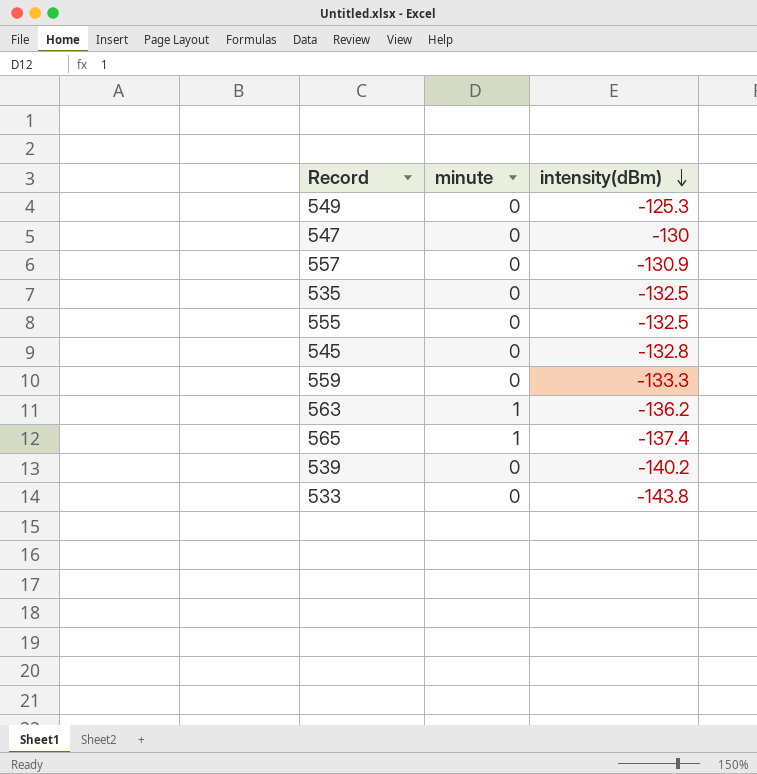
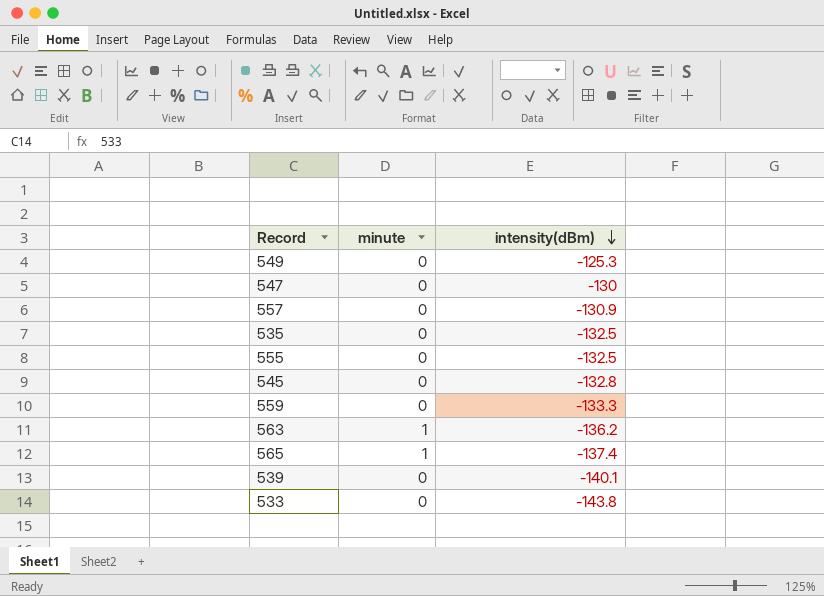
539 | intensity(dBm): -140.2 -> -140.1

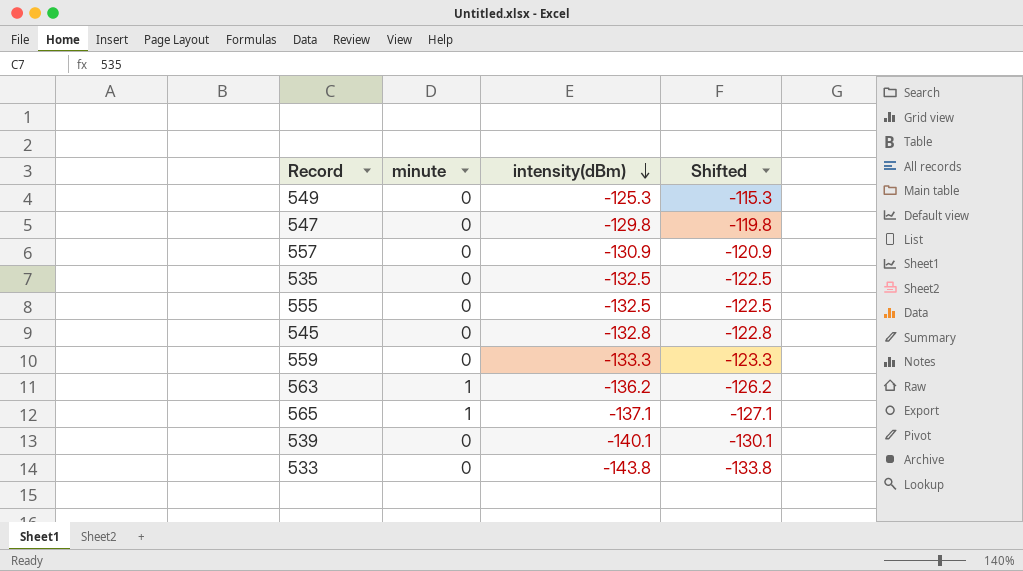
column Shifted | formula: none -> [intensity(dBm)] + 10
547 | intensity(dBm): -130 -> -129.8
565 | intensity(dBm): -137.4 -> -137.1

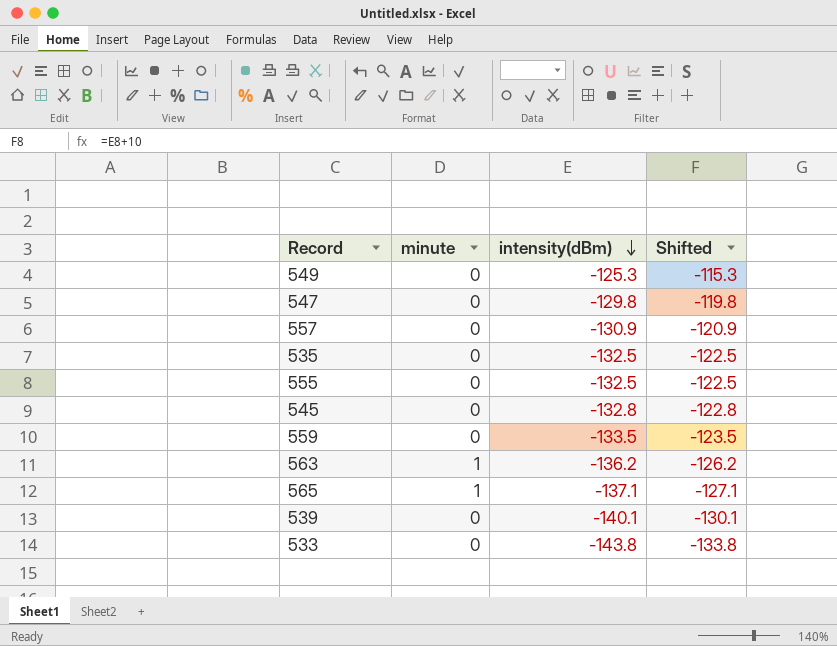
559 | intensity(dBm): -133.3 -> -133.5
559 | Shifted: -123.3 -> -123.5

